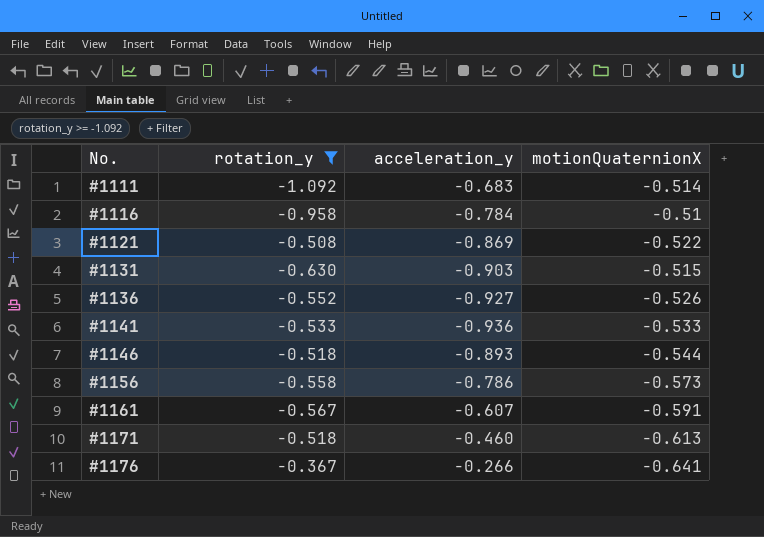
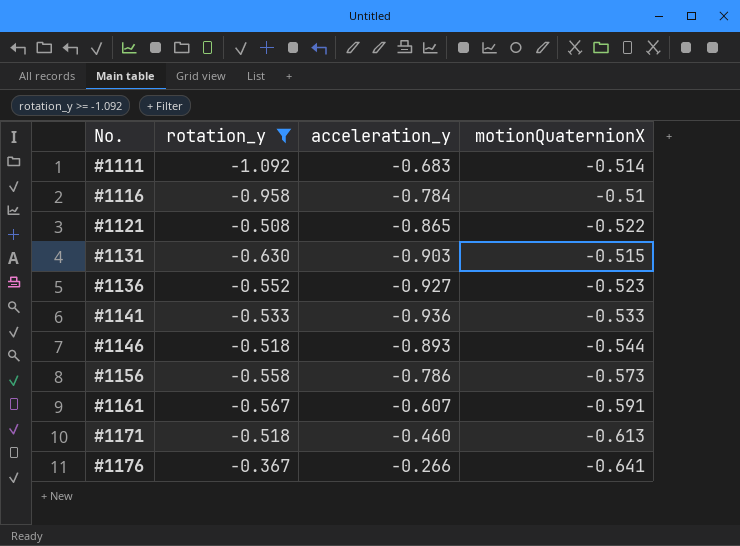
#1121 | acceleration_y: -0.869 -> -0.865
#1136 | motionQuaternionX: -0.526 -> -0.523

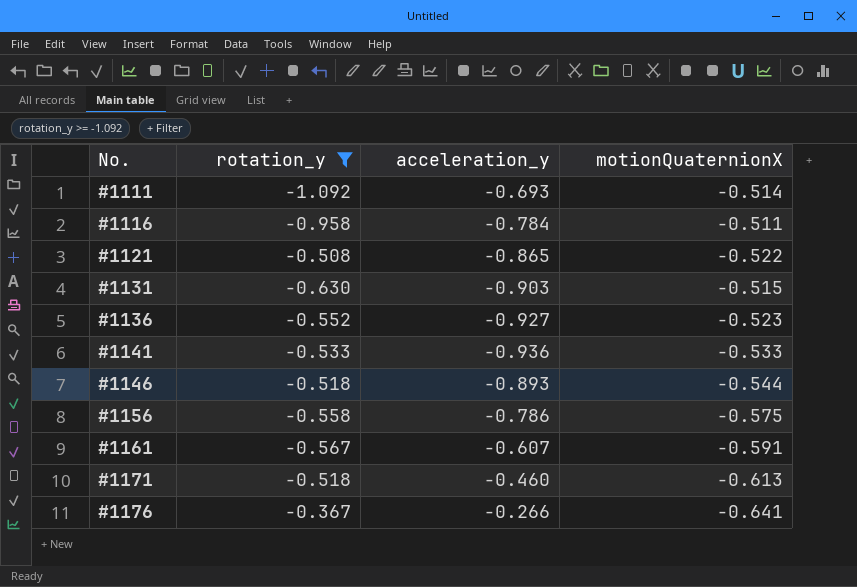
#1111 | acceleration_y: -0.683 -> -0.693
#1116 | motionQuaternionX: -0.51 -> -0.511
#1156 | motionQuaternionX: -0.573 -> -0.575

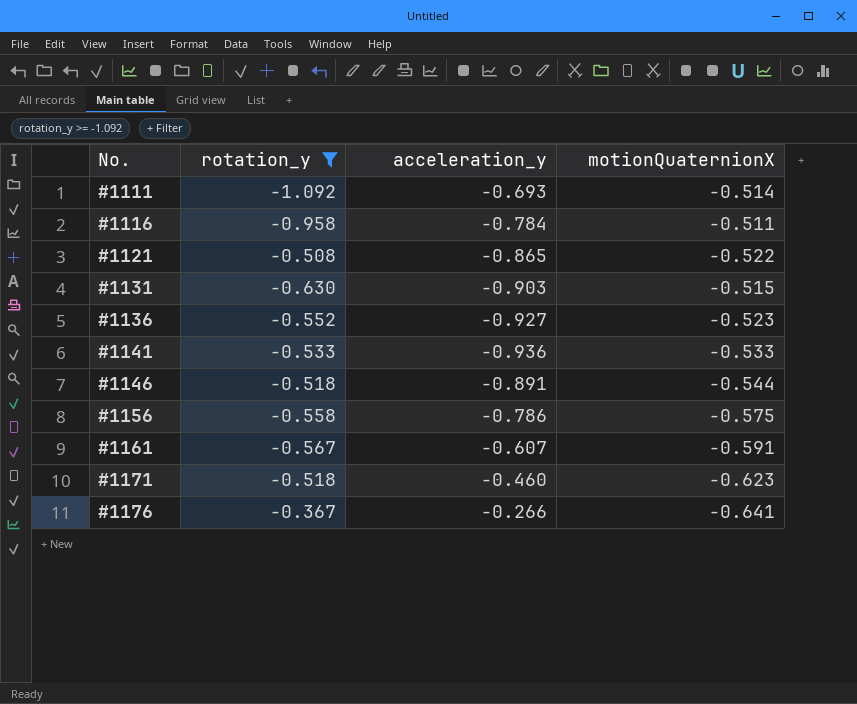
#1146 | acceleration_y: -0.893 -> -0.891
#1171 | motionQuaternionX: -0.613 -> -0.623

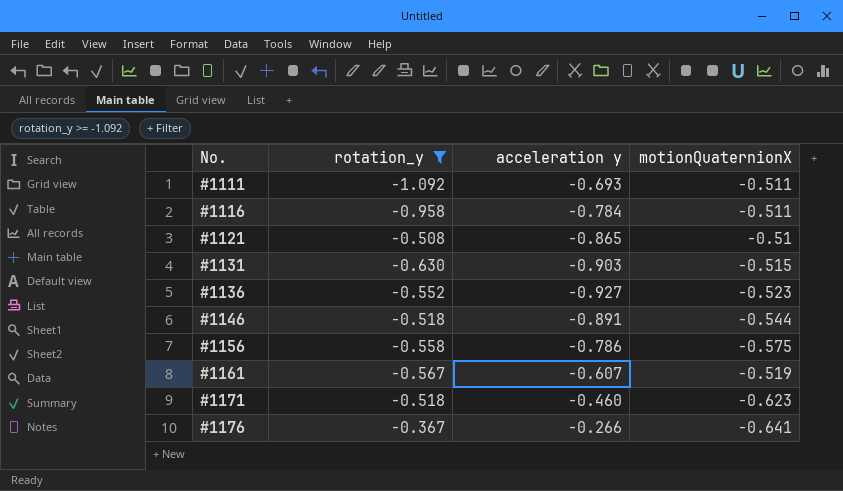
column name: acceleration_y -> acceleration y
row #1141: -0.533 | -0.936 | -0.533 -> none
#1111 | motionQuaternionX: -0.514 -> -0.511
#1121 | motionQuaternionX: -0.522 -> -0.51
#1161 | motionQuaternionX: -0.591 -> -0.519

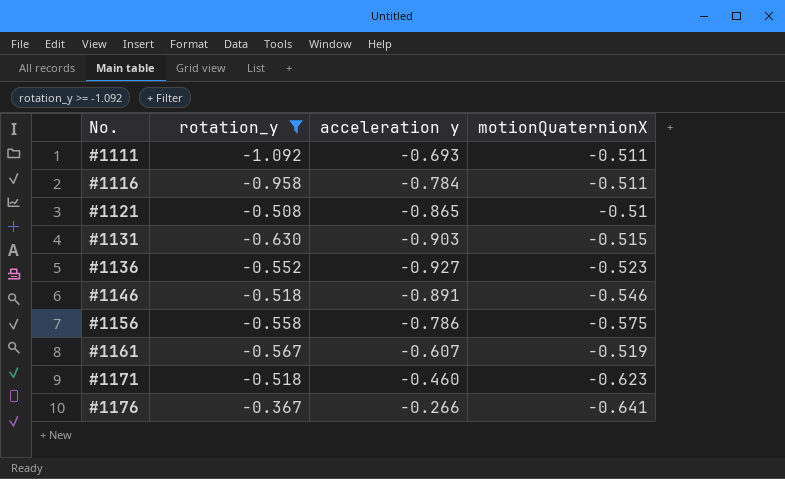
#1146 | motionQuaternionX: -0.544 -> -0.546

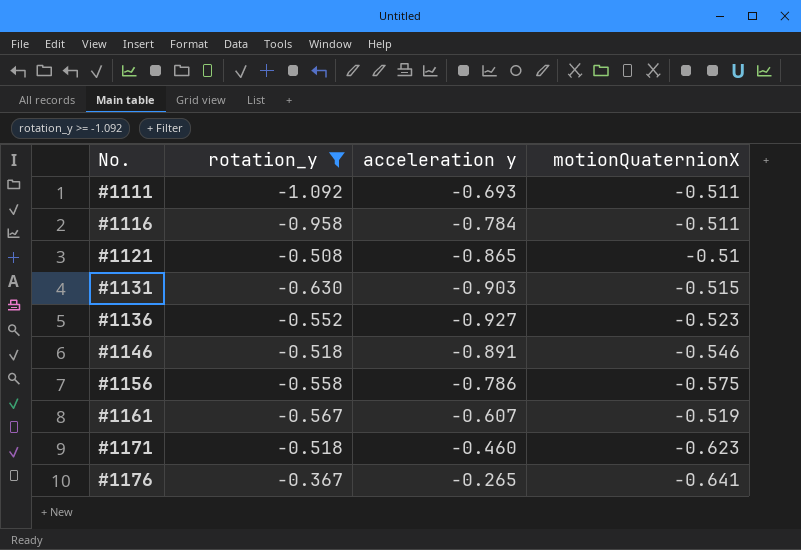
#1176 | acceleration y: -0.266 -> -0.265

